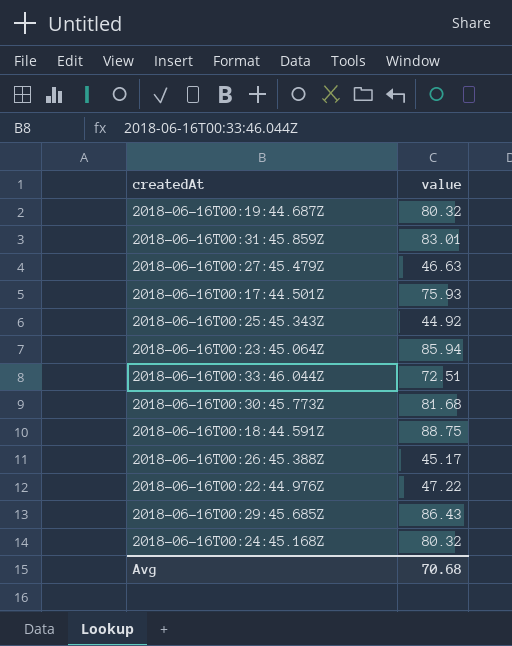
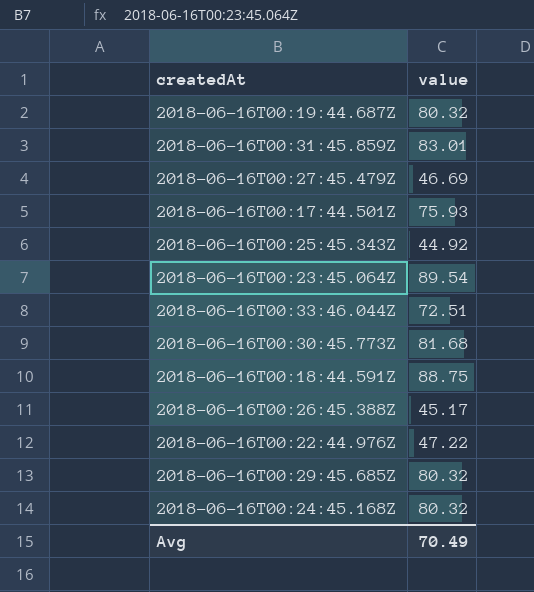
2018-06-16T00:27:45.479Z | value: 46.63 -> 46.69
2018-06-16T00:23:45.064Z | value: 85.94 -> 89.54
2018-06-16T00:29:45.685Z | value: 86.43 -> 80.32
Avg | value: 70.68 -> 70.49

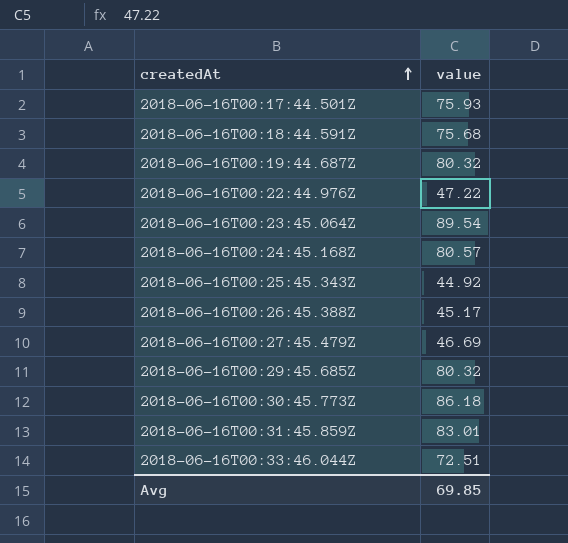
row order: none -> createdAt ascending
2018-06-16T00:18:44.591Z | value: 88.75 -> 75.68
2018-06-16T00:24:45.168Z | value: 80.32 -> 80.57
2018-06-16T00:30:45.773Z | value: 81.68 -> 86.18
Avg | value: 70.49 -> 69.85

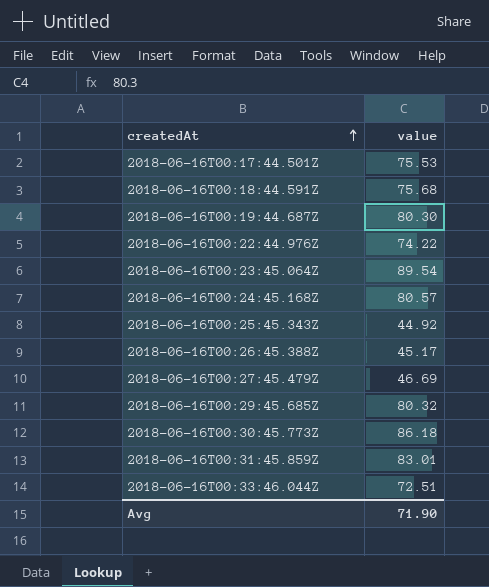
2018-06-16T00:17:44.501Z | value: 75.93 -> 75.53
2018-06-16T00:19:44.687Z | value: 80.32 -> 80.30
2018-06-16T00:22:44.976Z | value: 47.22 -> 74.22
Avg | value: 69.85 -> 71.90

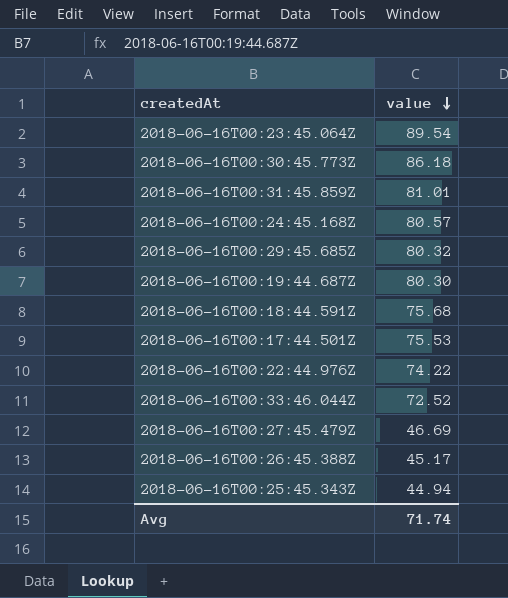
row order: createdAt ascending -> value descending
2018-06-16T00:31:45.859Z | value: 83.01 -> 81.01
2018-06-16T00:33:46.044Z | value: 72.51 -> 72.52
2018-06-16T00:25:45.343Z | value: 44.92 -> 44.94
Avg | value: 71.90 -> 71.74

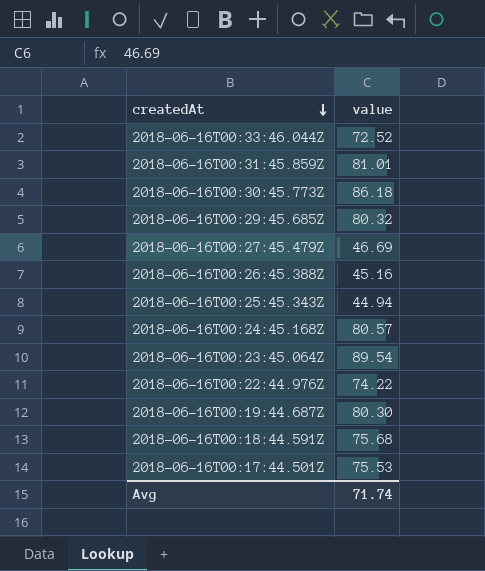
row order: value descending -> createdAt descending
2018-06-16T00:26:45.388Z | value: 45.17 -> 45.16

